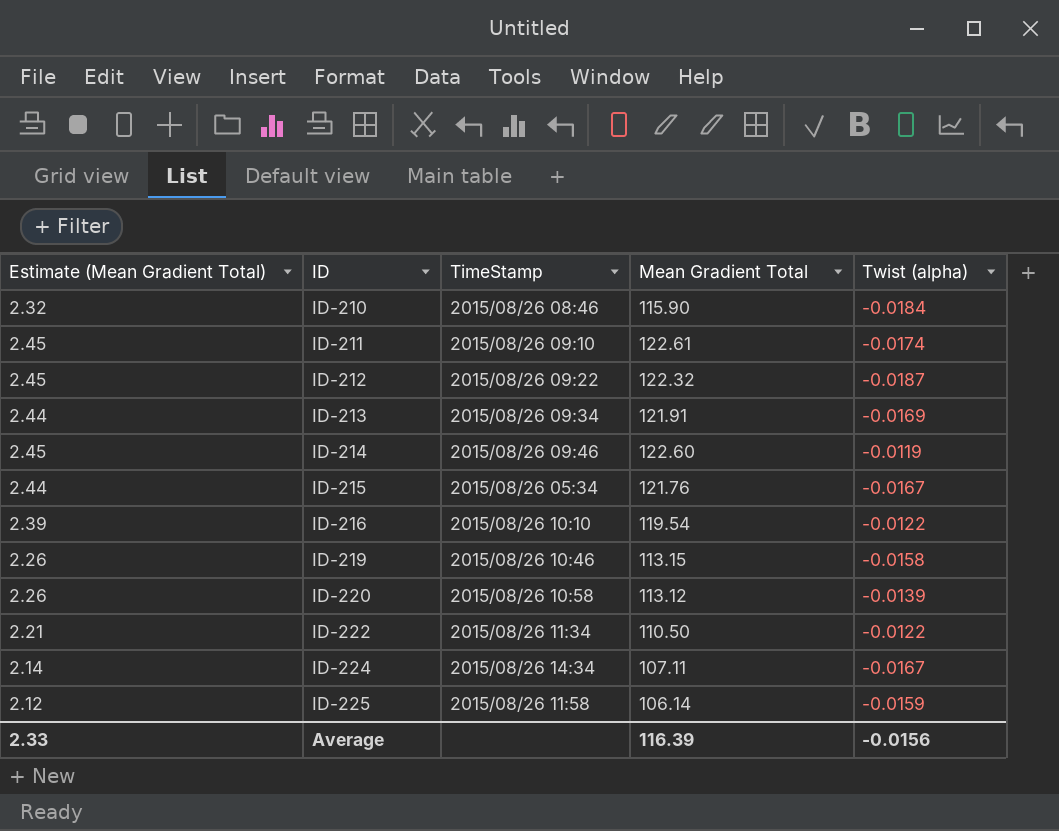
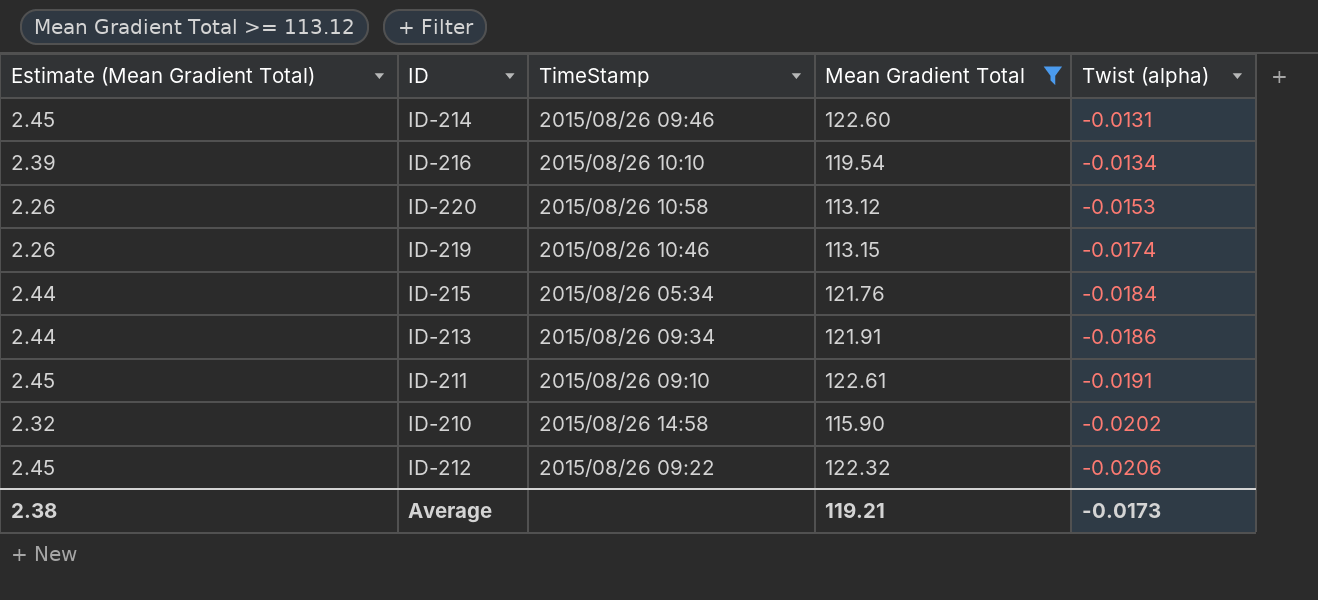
filter: none -> Mean Gradient Total >= 113.12
row order: ID ascending -> Twist (alpha) descending
ID-214 | Twist (alpha): -0.0119 -> -0.0131
ID-216 | Twist (alpha): -0.0122 -> -0.0134
ID-220 | Twist (alpha): -0.0139 -> -0.0153
ID-219 | Twist (alpha): -0.0158 -> -0.0174
ID-215 | Twist (alpha): -0.0167 -> -0.0184
ID-213 | Twist (alpha): -0.0169 -> -0.0186
ID-211 | Twist (alpha): -0.0174 -> -0.0191
ID-210 | TimeStamp: 2015/08/26 08:46 -> 2015/08/26 14:58
ID-210 | Twist (alpha): -0.0184 -> -0.0202
ID-212 | Twist (alpha): -0.0187 -> -0.0206
Average | Estimate (Mean Gradient Total): 2.33 -> 2.38
Average | Mean Gradient Total: 116.39 -> 119.21
Average | Twist (alpha): -0.0156 -> -0.0173

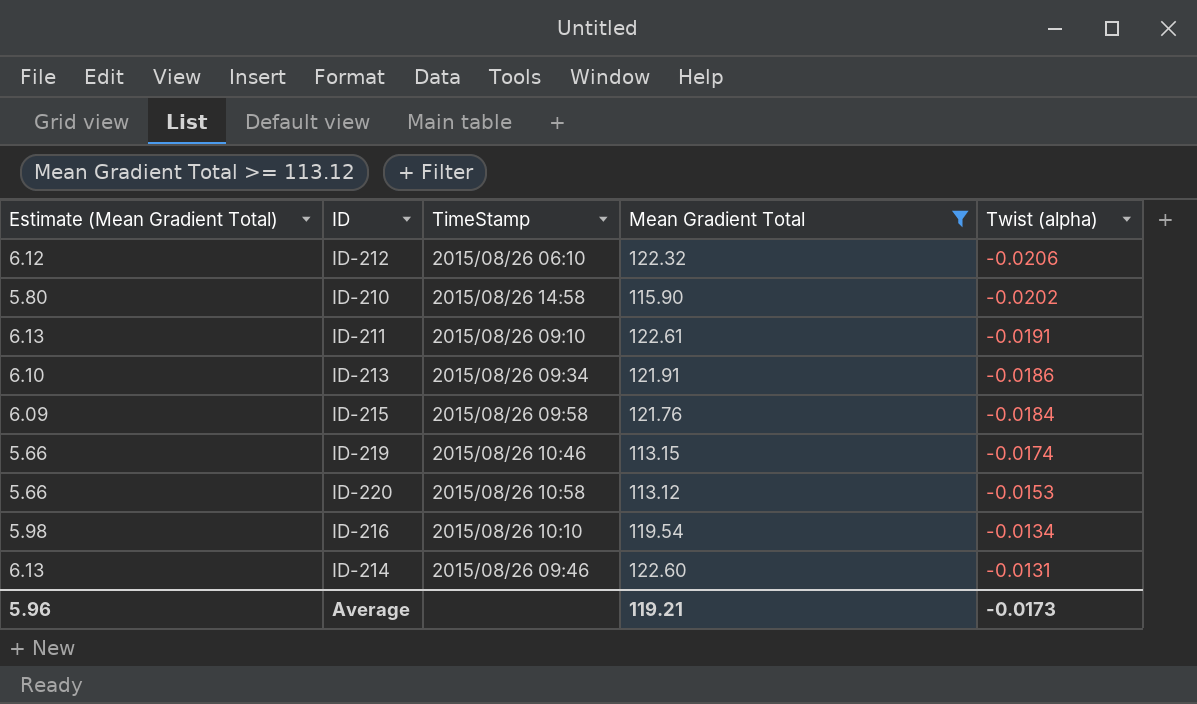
row order: Twist (alpha) descending -> Twist (alpha) ascending
column Estimate (Mean Gradient Total) | formula: [Mean Gradient Total] * 0.02 -> [Mean Gradient Total] * 0.05
ID-212 | TimeStamp: 2015/08/26 09:22 -> 2015/08/26 06:10
ID-215 | TimeStamp: 2015/08/26 05:34 -> 2015/08/26 09:58
Average | Estimate (Mean Gradient Total): 2.38 -> 5.96

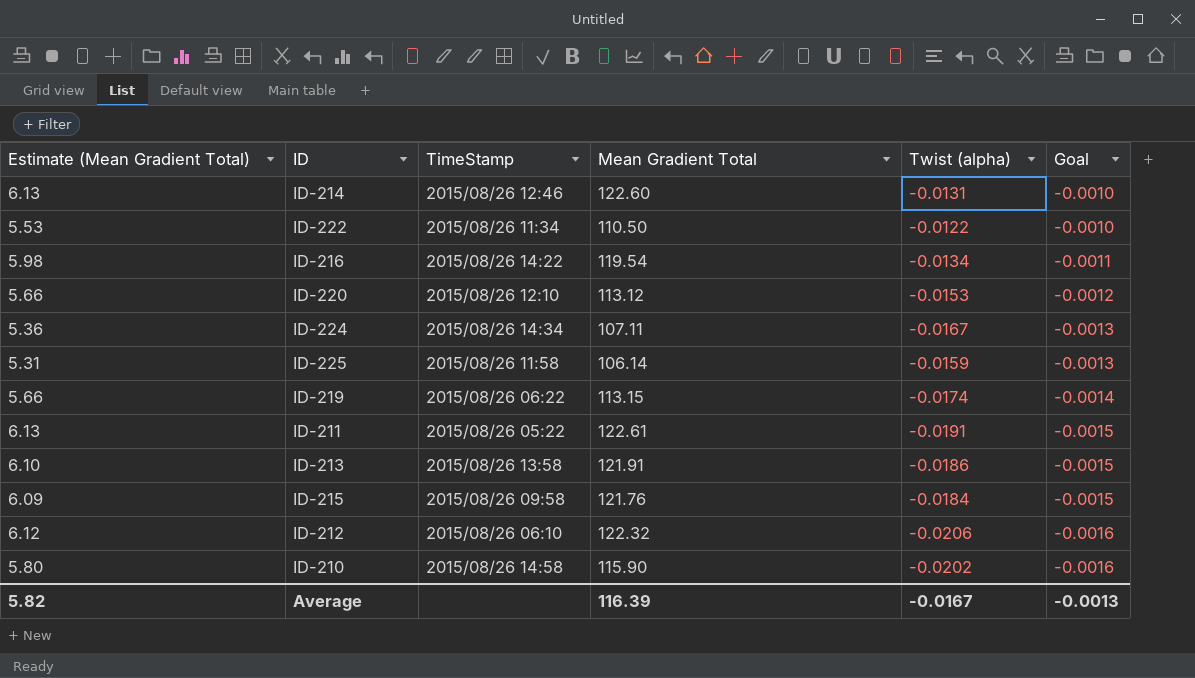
filter: Mean Gradient Total >= 113.12 -> none
row order: Twist (alpha) ascending -> Goal descending
column Goal | formula: none -> [Twist (alpha)] * 0.08
ID-214 | TimeStamp: 2015/08/26 09:46 -> 2015/08/26 12:46
ID-216 | TimeStamp: 2015/08/26 10:10 -> 2015/08/26 14:22
ID-220 | TimeStamp: 2015/08/26 10:58 -> 2015/08/26 12:10
ID-219 | TimeStamp: 2015/08/26 10:46 -> 2015/08/26 06:22
ID-211 | TimeStamp: 2015/08/26 09:10 -> 2015/08/26 05:22
ID-213 | TimeStamp: 2015/08/26 09:34 -> 2015/08/26 13:58
Average | Estimate (Mean Gradient Total): 5.96 -> 5.82
Average | Mean Gradient Total: 119.21 -> 116.39
Average | Twist (alpha): -0.0173 -> -0.0167

